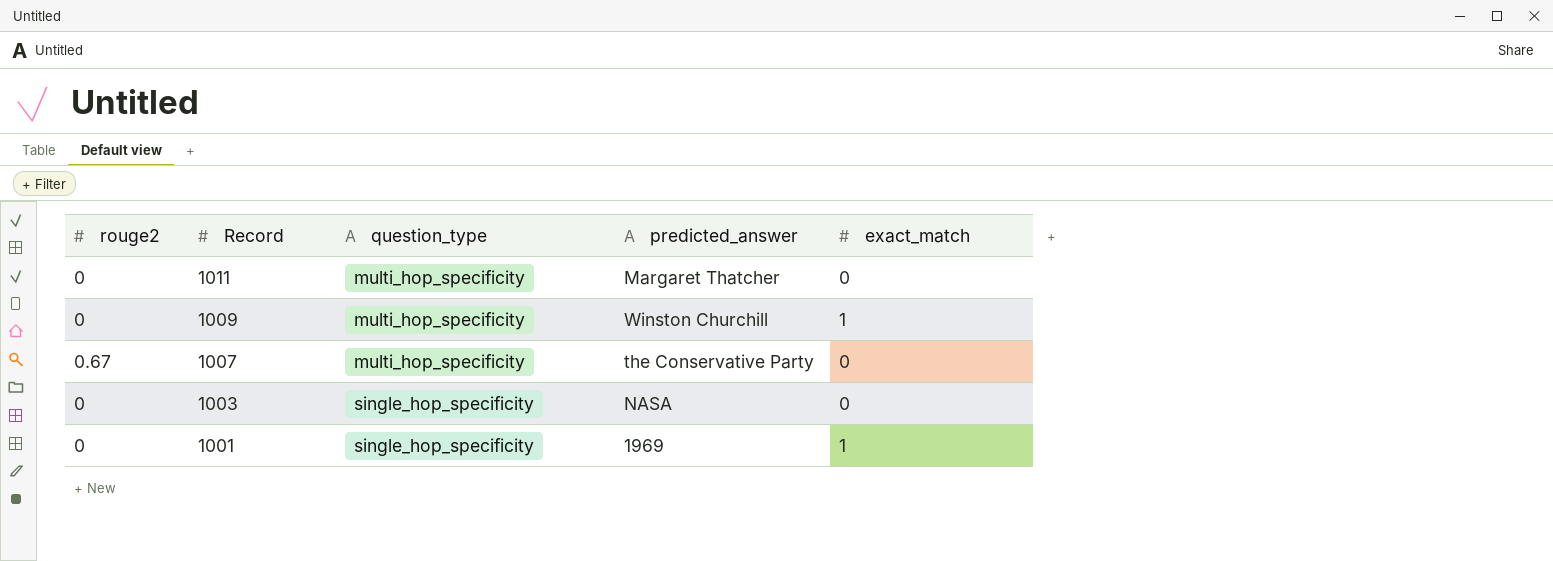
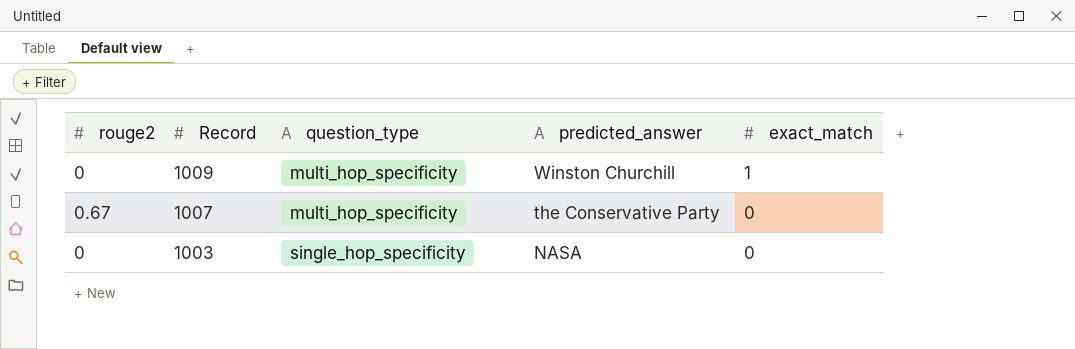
row 1011: 0 | multi_hop_specificity | Margaret Thatcher | 0 -> none
row 1001: 0 | single_hop_specificity | 1969 | 1 -> none

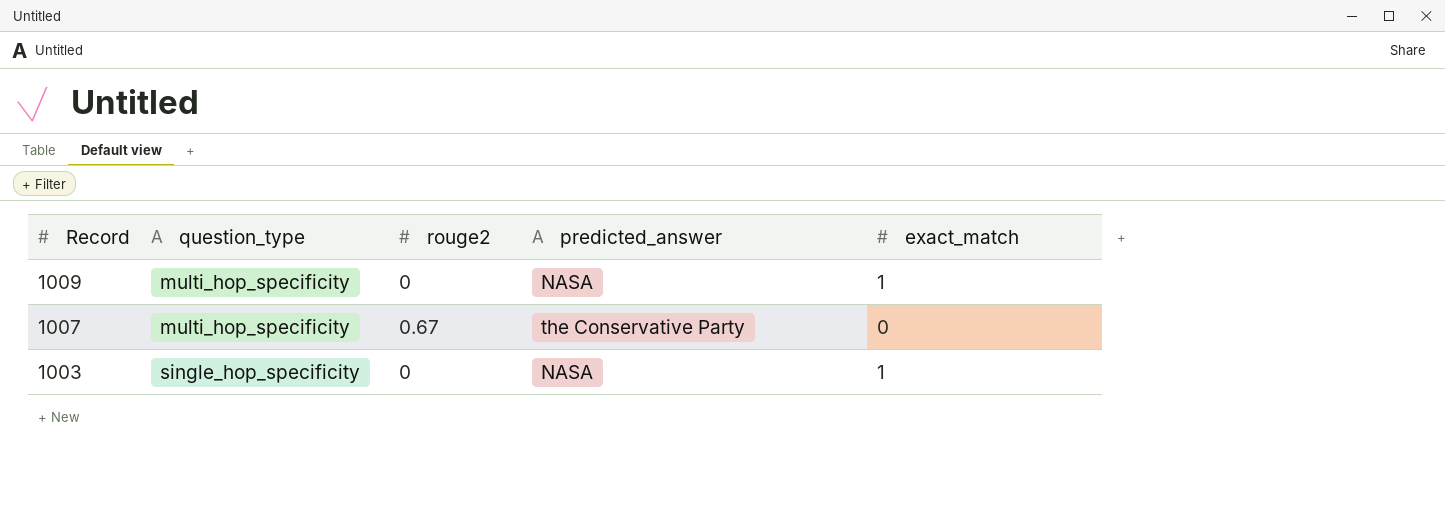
column rouge2 | position: 1 -> 3
1009 | predicted_answer: Winston Churchill -> NASA
1003 | exact_match: 0 -> 1

